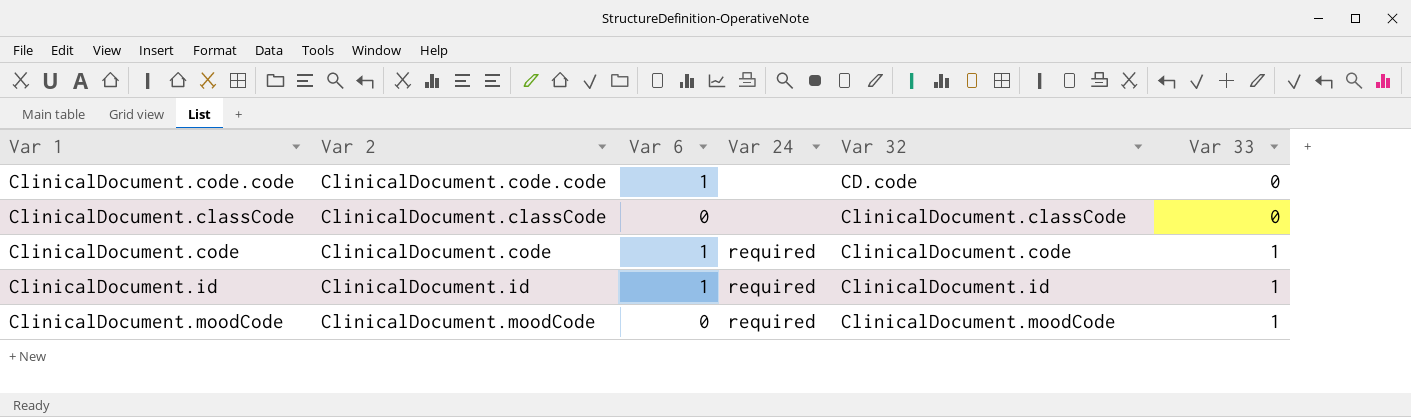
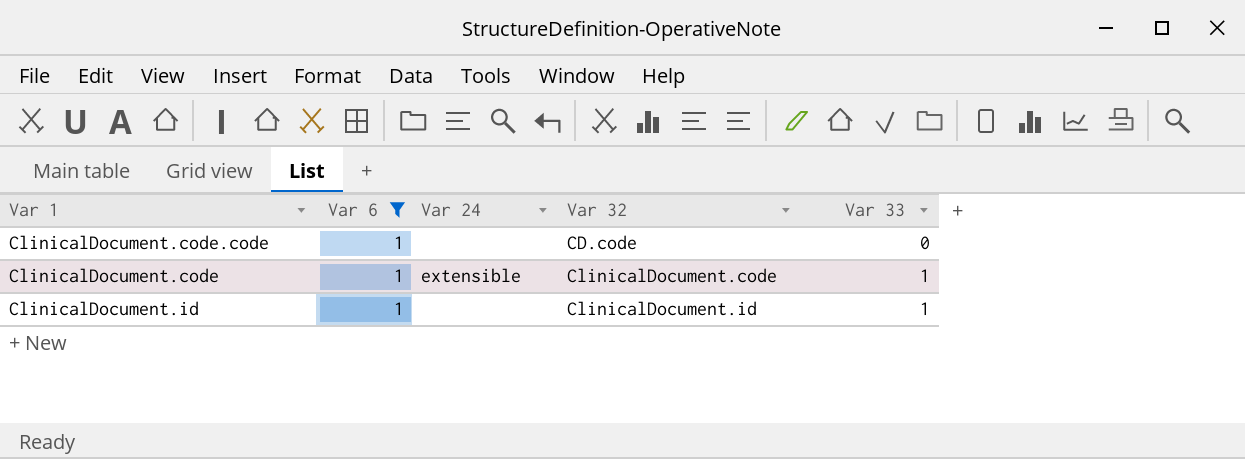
filter: none -> Var 6 = 1
column Var 2 | position: 2 -> none
ClinicalDocument.code | Var 24: required -> extensible
ClinicalDocument.id | Var 24: required -> none

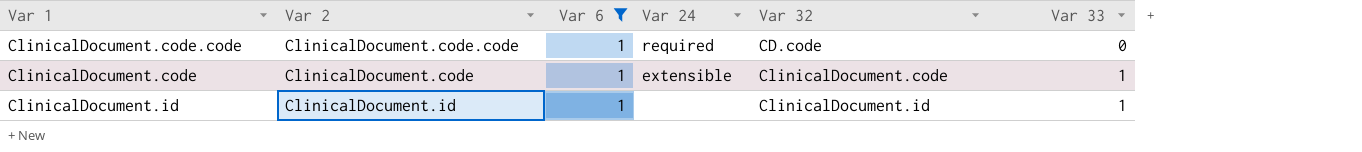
column Var 2 | position: none -> 2
ClinicalDocument.code.code | Var 24: none -> required

